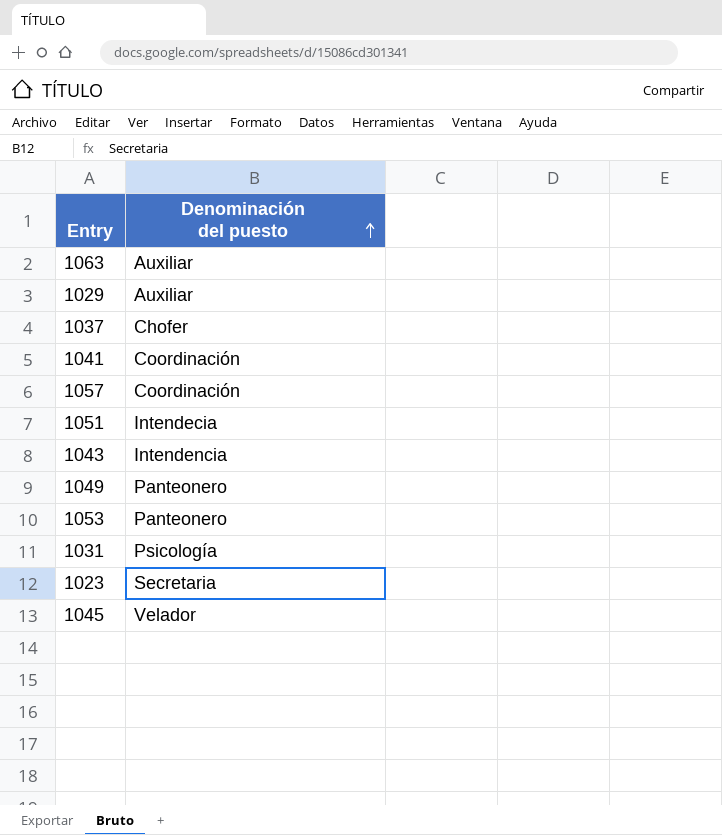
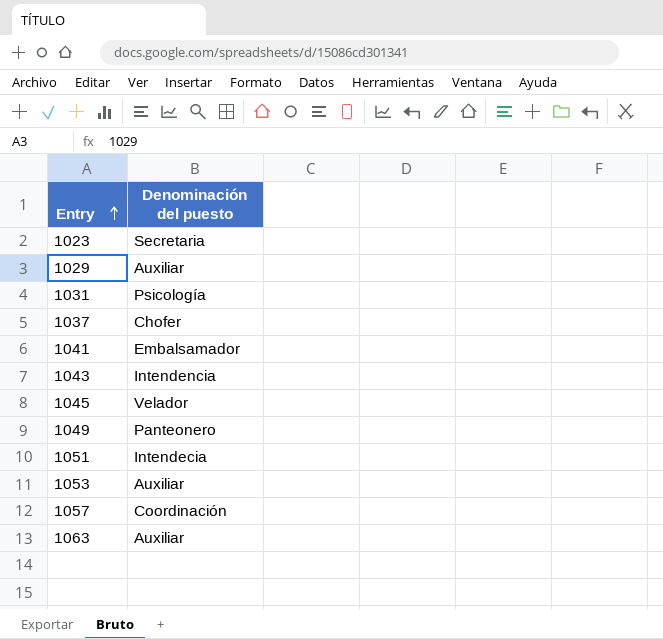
row order: Denominación del puesto ascending -> Entry ascending
1041 | Denominación del puesto: Coordinación -> Embalsamador
1053 | Denominación del puesto: Panteonero -> Auxiliar

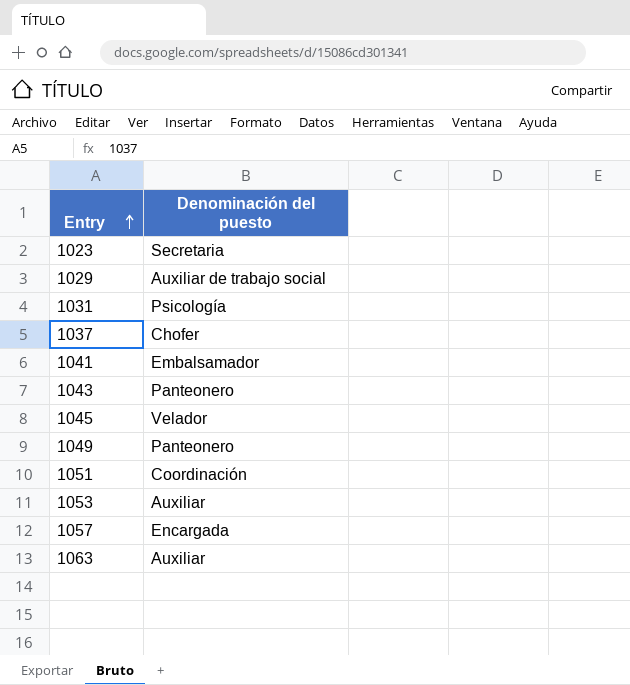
1029 | Denominación del puesto: Auxiliar -> Auxiliar de trabajo social
1043 | Denominación del puesto: Intendencia -> Panteonero
1051 | Denominación del puesto: Intendecia -> Coordinación
1057 | Denominación del puesto: Coordinación -> Encargada

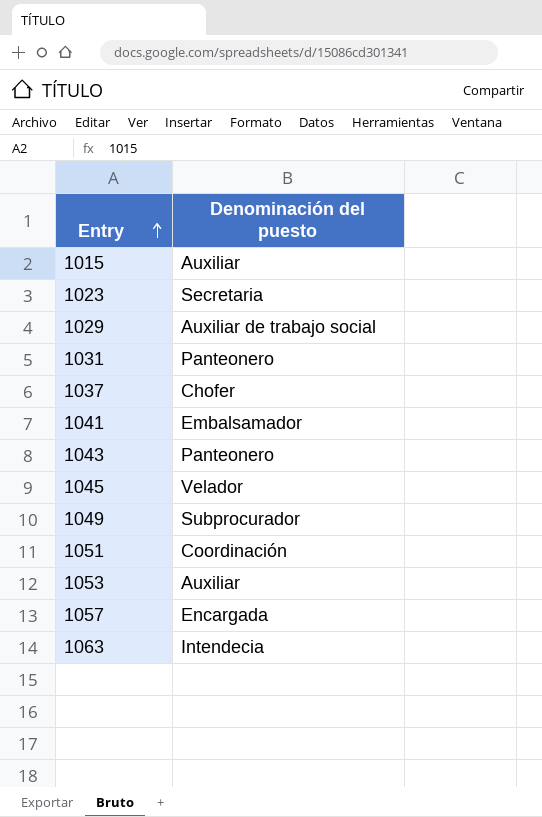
row 1015: none -> Auxiliar
1031 | Denominación del puesto: Psicología -> Panteonero
1049 | Denominación del puesto: Panteonero -> Subprocurador
1063 | Denominación del puesto: Auxiliar -> Intendecia

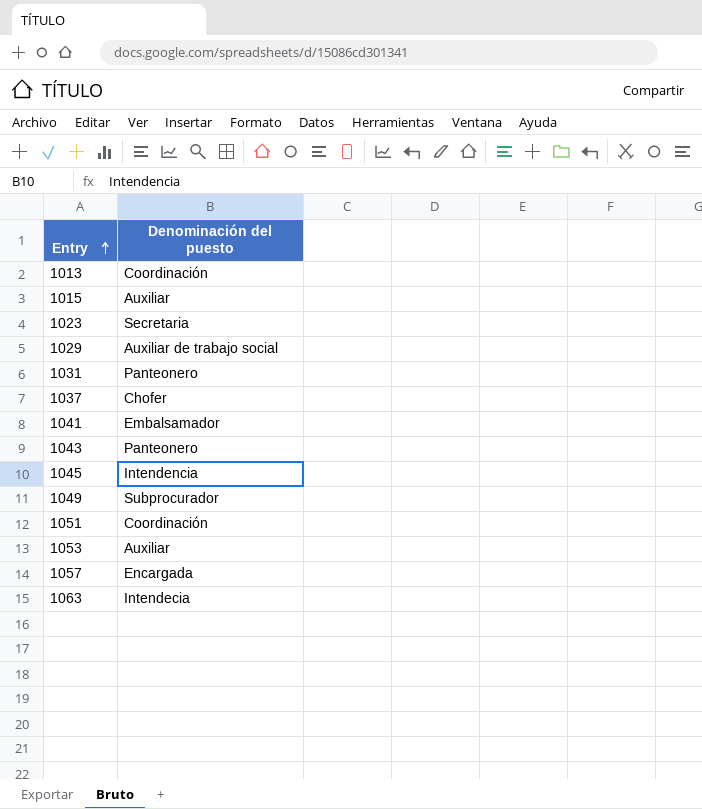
row 1013: none -> Coordinación
1045 | Denominación del puesto: Velador -> Intendencia

